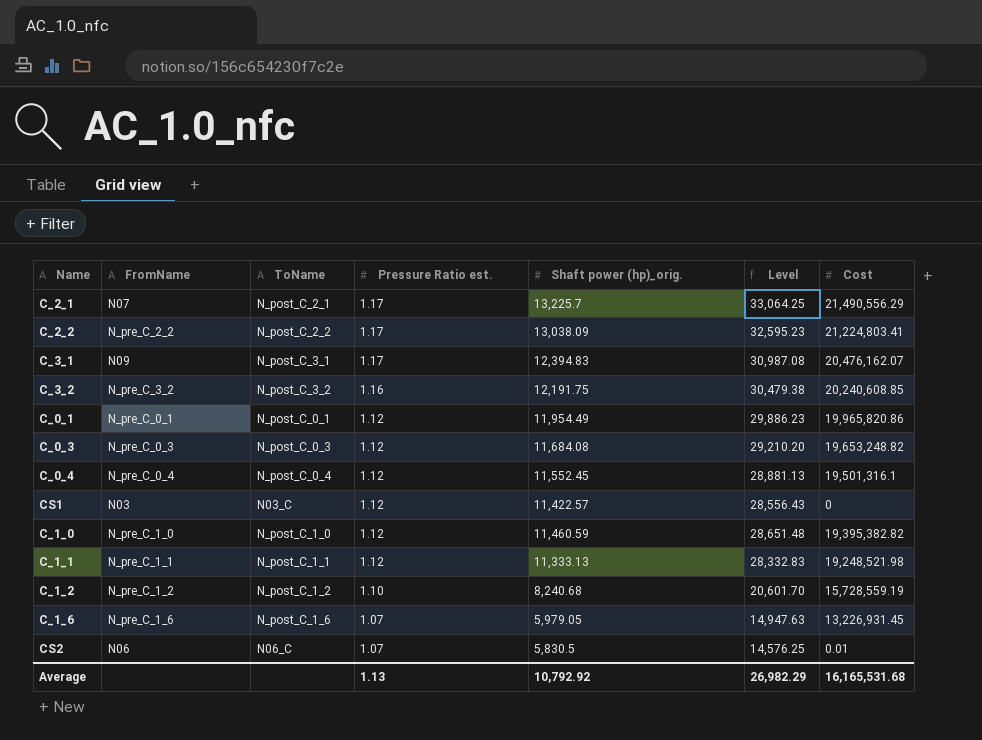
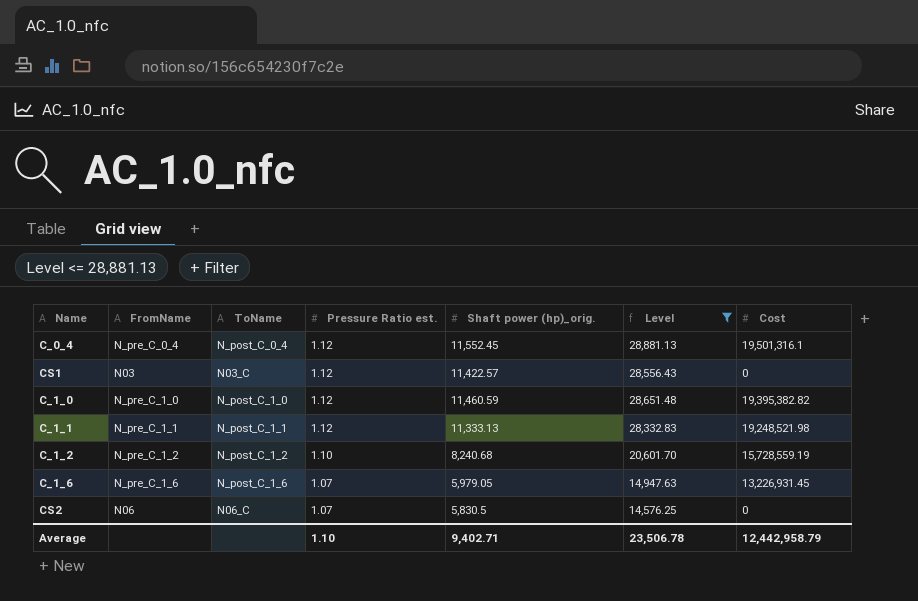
filter: none -> Level <= 28,881.13
CS2 | Cost: 0.01 -> 0
Average | Pressure Ratio est.: 1.13 -> 1.10
Average | Shaft power (hp)_orig.: 10,792.92 -> 9,402.71
Average | Level: 26,982.29 -> 23,506.78
Average | Cost: 16,165,531.68 -> 12,442,958.79

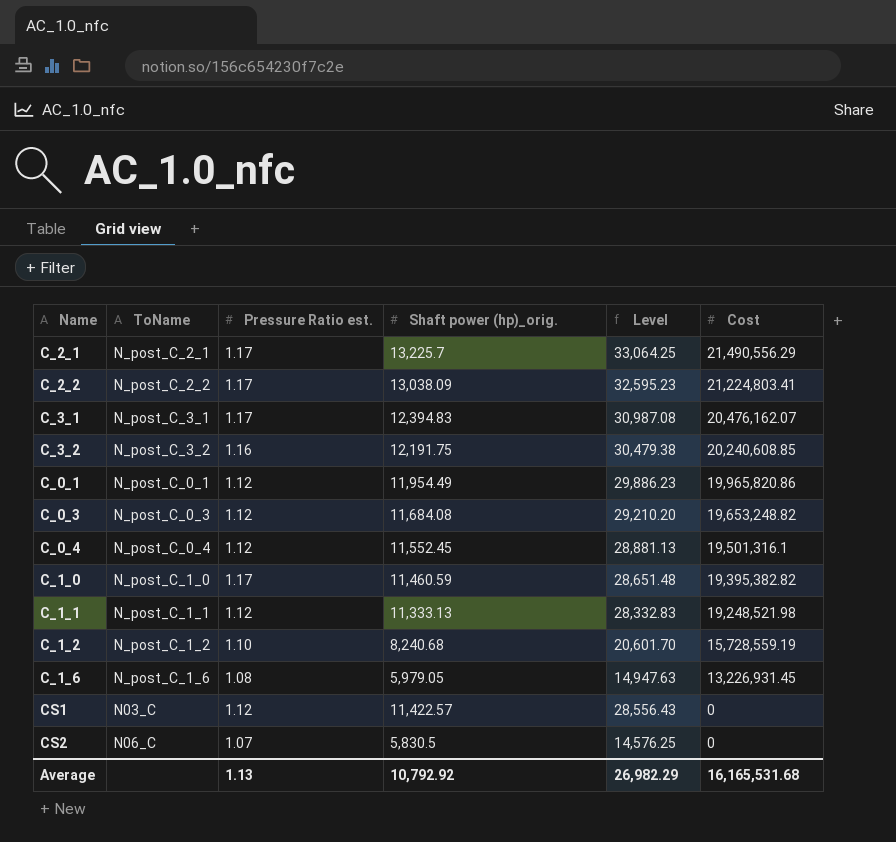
filter: Level <= 28,881.13 -> none
row order: Pressure Ratio est. descending -> Cost descending
column FromName | position: 2 -> none
C_1_0 | Pressure Ratio est.: 1.12 -> 1.17
C_1_6 | Pressure Ratio est.: 1.07 -> 1.08
Average | Pressure Ratio est.: 1.10 -> 1.13
Average | Shaft power (hp)_orig.: 9,402.71 -> 10,792.92
Average | Level: 23,506.78 -> 26,982.29
Average | Cost: 12,442,958.79 -> 16,165,531.68

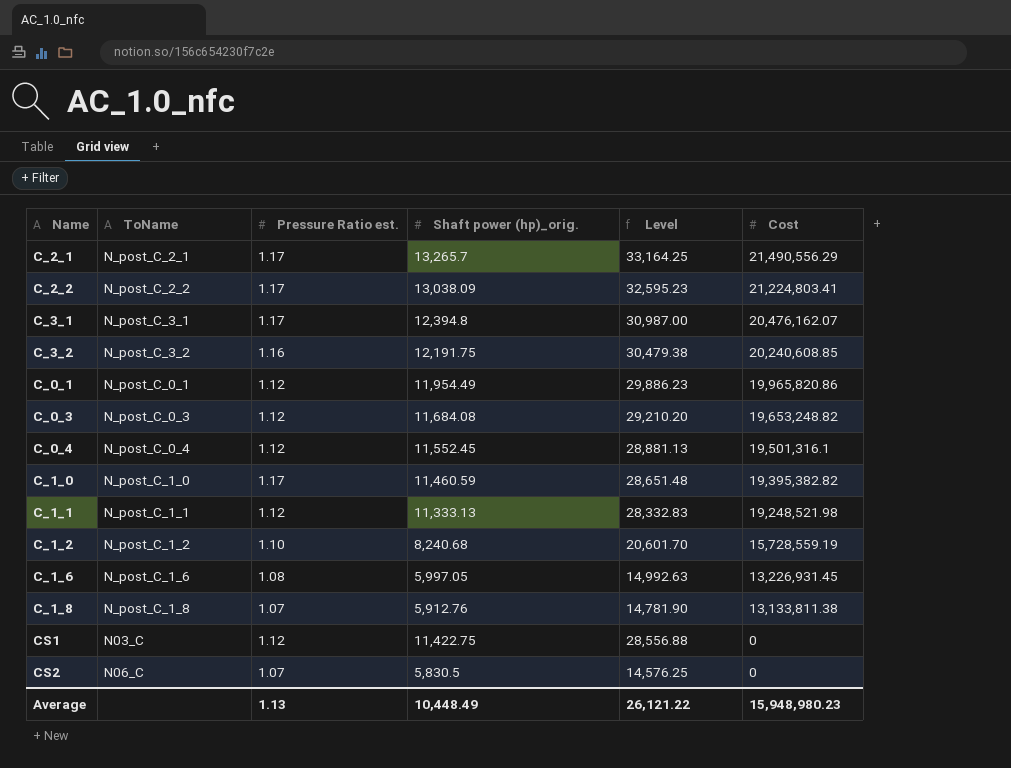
C_2_1 | Shaft power (hp)_orig.: 13,225.7 -> 13,265.7
C_2_1 | Level: 33,064.25 -> 33,164.25
C_3_1 | Shaft power (hp)_orig.: 12,394.83 -> 12,394.8
C_3_1 | Level: 30,987.08 -> 30,987.00
C_1_6 | Shaft power (hp)_orig.: 5,979.05 -> 5,997.05
C_1_6 | Level: 14,947.63 -> 14,992.63
row C_1_8: none -> N_post_C_1_8 | 1.07 | 5,912.76 | 14,781.90 | 13,133,811.38
CS1 | Shaft power (hp)_orig.: 11,422.57 -> 11,422.75
CS1 | Level: 28,556.43 -> 28,556.88
Average | Shaft power (hp)_orig.: 10,792.92 -> 10,448.49
Average | Level: 26,982.29 -> 26,121.22
Average | Cost: 16,165,531.68 -> 15,948,980.23

